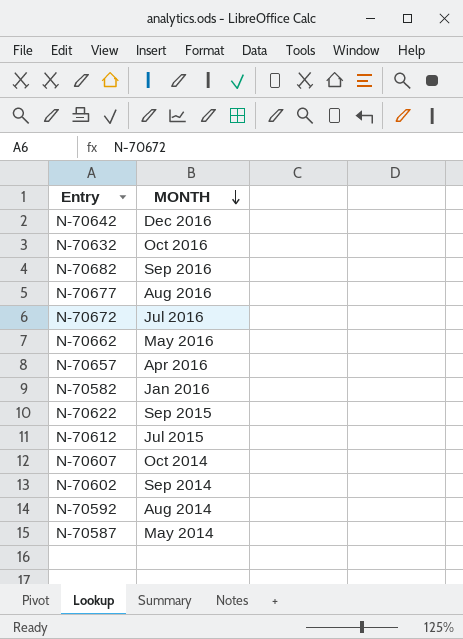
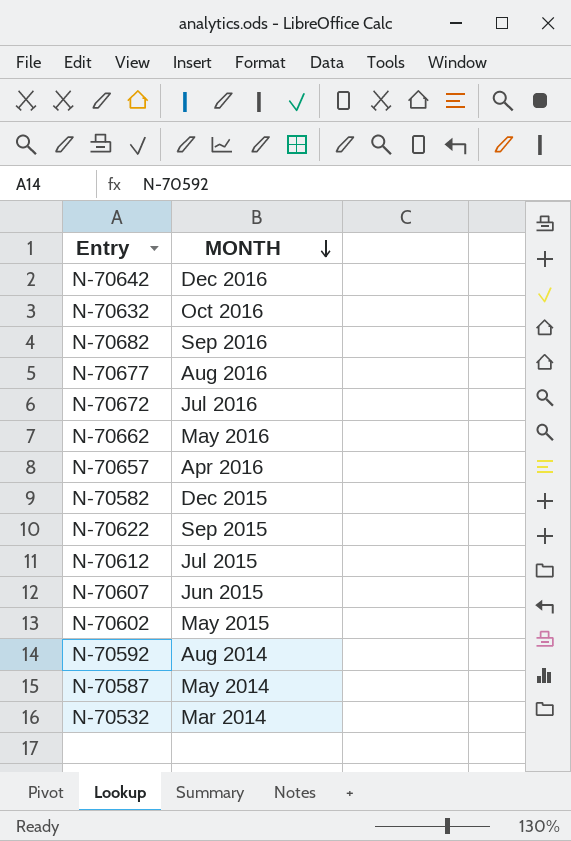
N-70582 | MONTH: Jan 2016 -> Dec 2015
N-70607 | MONTH: Oct 2014 -> Jun 2015
N-70602 | MONTH: Sep 2014 -> May 2015
row N-70532: none -> Mar 2014

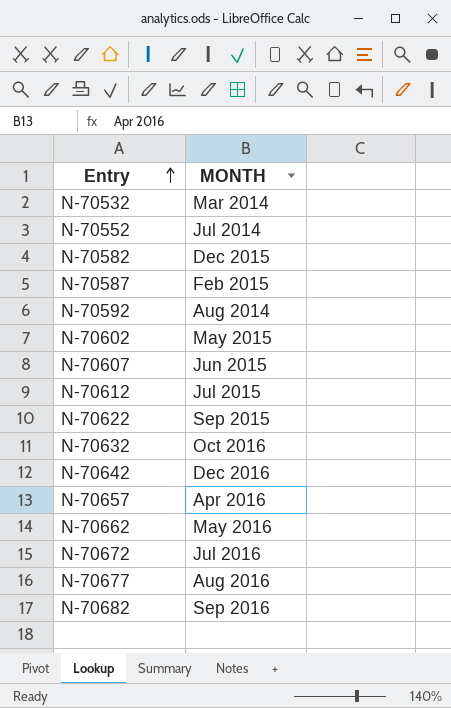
row order: MONTH descending -> Entry ascending
row N-70552: none -> Jul 2014
N-70587 | MONTH: May 2014 -> Feb 2015

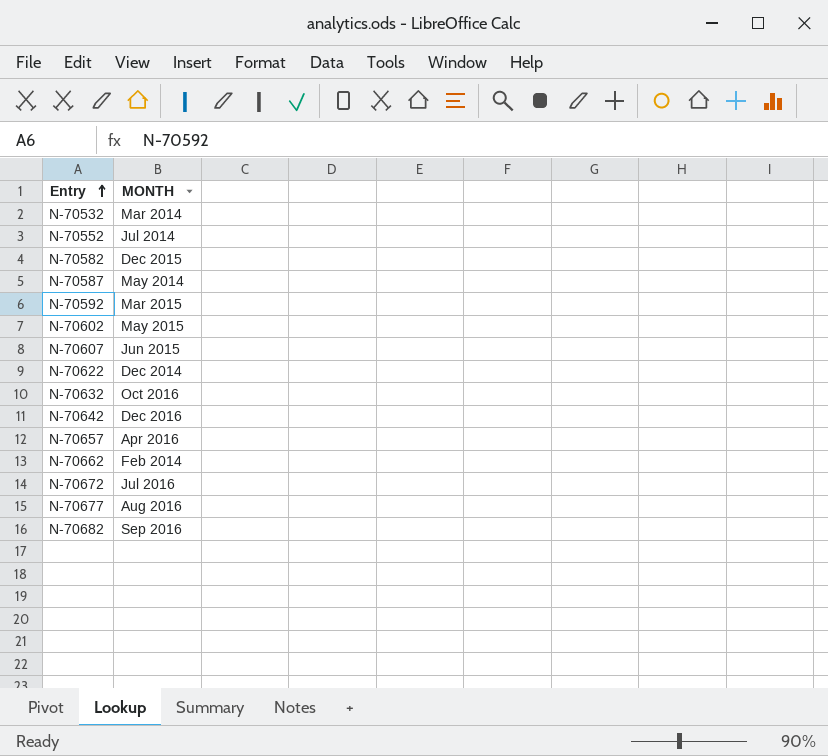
row N-70612: Jul 2015 -> none
N-70587 | MONTH: Feb 2015 -> May 2014
N-70592 | MONTH: Aug 2014 -> Mar 2015
N-70622 | MONTH: Sep 2015 -> Dec 2014
N-70662 | MONTH: May 2016 -> Feb 2014

